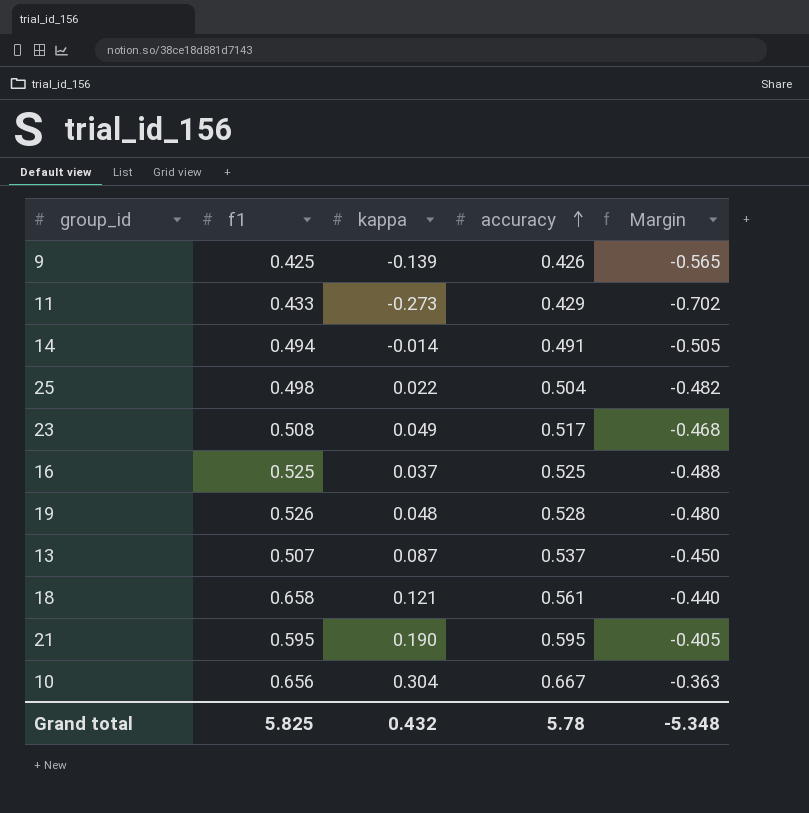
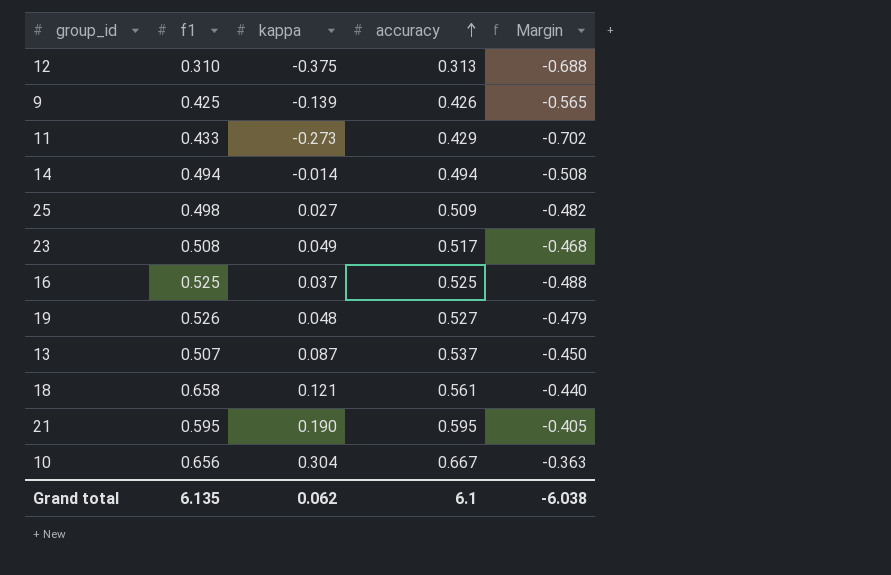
row 12: none -> 0.310 | -0.375 | 0.313 | -0.688
14 | accuracy: 0.491 -> 0.494
14 | Margin: -0.505 -> -0.508
25 | kappa: 0.022 -> 0.027
25 | accuracy: 0.504 -> 0.509
19 | accuracy: 0.528 -> 0.527
19 | Margin: -0.480 -> -0.479
Grand total | f1: 5.825 -> 6.135
Grand total | kappa: 0.432 -> 0.062
Grand total | accuracy: 5.78 -> 6.1
Grand total | Margin: -5.348 -> -6.038

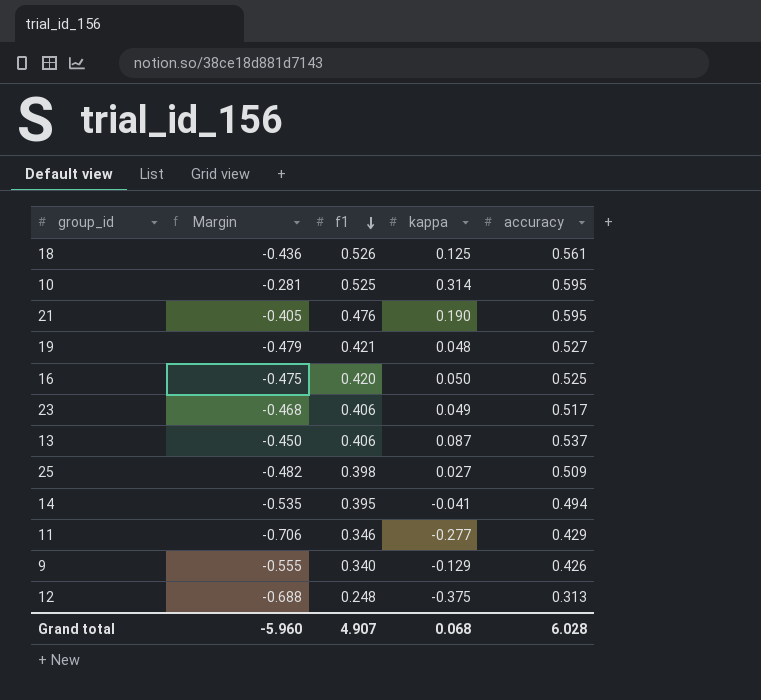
row order: accuracy ascending -> f1 descending
column Margin | position: 5 -> 2
18 | Margin: -0.440 -> -0.436
18 | f1: 0.658 -> 0.526
18 | kappa: 0.121 -> 0.125
10 | Margin: -0.363 -> -0.281
10 | f1: 0.656 -> 0.525
10 | kappa: 0.304 -> 0.314
10 | accuracy: 0.667 -> 0.595
21 | f1: 0.595 -> 0.476
19 | f1: 0.526 -> 0.421
16 | Margin: -0.488 -> -0.475
16 | f1: 0.525 -> 0.420
16 | kappa: 0.037 -> 0.050
23 | f1: 0.508 -> 0.406
13 | f1: 0.507 -> 0.406
25 | f1: 0.498 -> 0.398
14 | Margin: -0.508 -> -0.535
14 | f1: 0.494 -> 0.395
14 | kappa: -0.014 -> -0.041
11 | Margin: -0.702 -> -0.706
11 | f1: 0.433 -> 0.346
11 | kappa: -0.273 -> -0.277
9 | Margin: -0.565 -> -0.555
9 | f1: 0.425 -> 0.340
9 | kappa: -0.139 -> -0.129
12 | f1: 0.310 -> 0.248
Grand total | Margin: -6.038 -> -5.960
Grand total | f1: 6.135 -> 4.907
Grand total | kappa: 0.062 -> 0.068
Grand total | accuracy: 6.1 -> 6.028

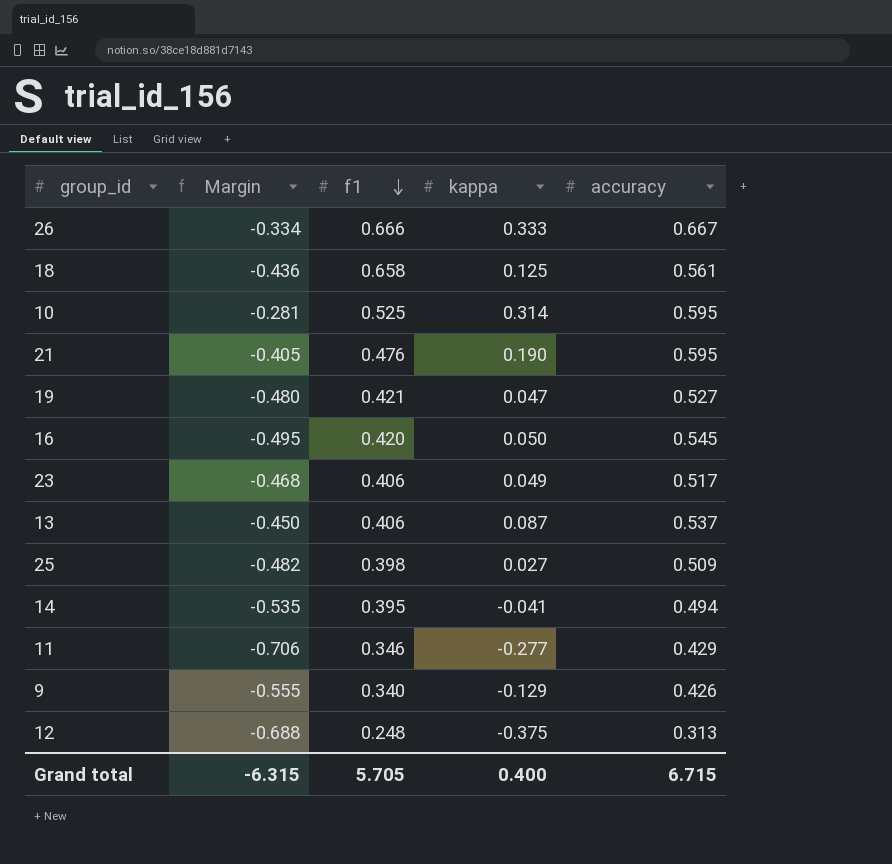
row 26: none -> -0.334 | 0.666 | 0.333 | 0.667
18 | f1: 0.526 -> 0.658
19 | Margin: -0.479 -> -0.480
19 | kappa: 0.048 -> 0.047
16 | Margin: -0.475 -> -0.495
16 | accuracy: 0.525 -> 0.545
Grand total | Margin: -5.960 -> -6.315
Grand total | f1: 4.907 -> 5.705
Grand total | kappa: 0.068 -> 0.400
Grand total | accuracy: 6.028 -> 6.715

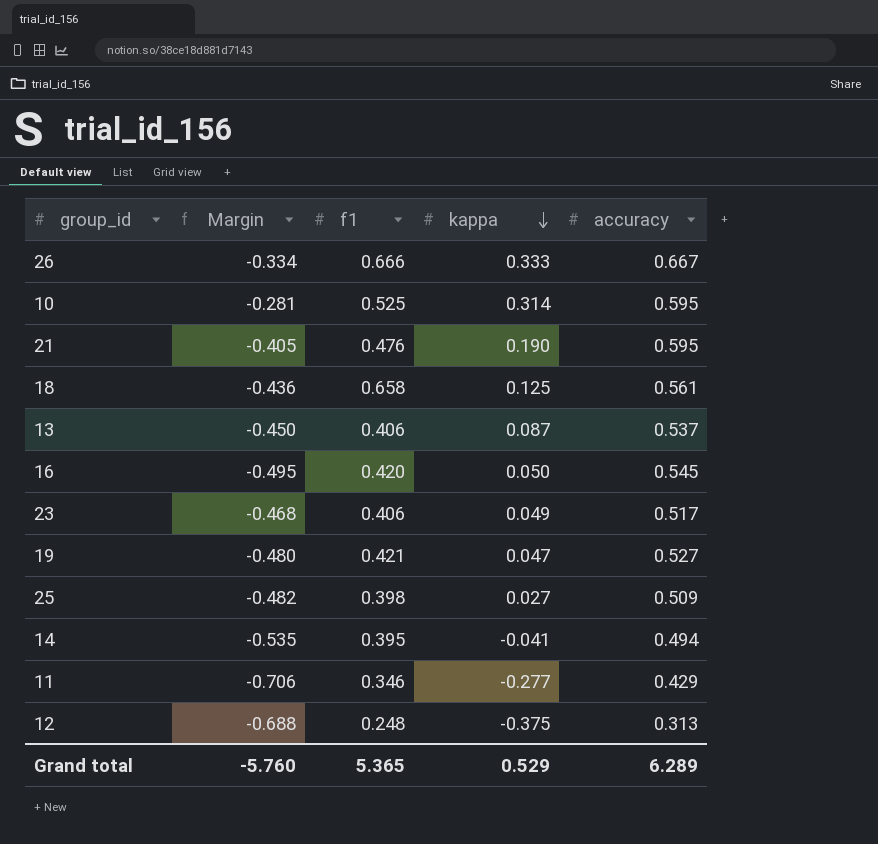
row order: f1 descending -> kappa descending
row 9: -0.555 | 0.340 | -0.129 | 0.426 -> none
Grand total | Margin: -6.315 -> -5.760
Grand total | f1: 5.705 -> 5.365
Grand total | kappa: 0.400 -> 0.529
Grand total | accuracy: 6.715 -> 6.289

